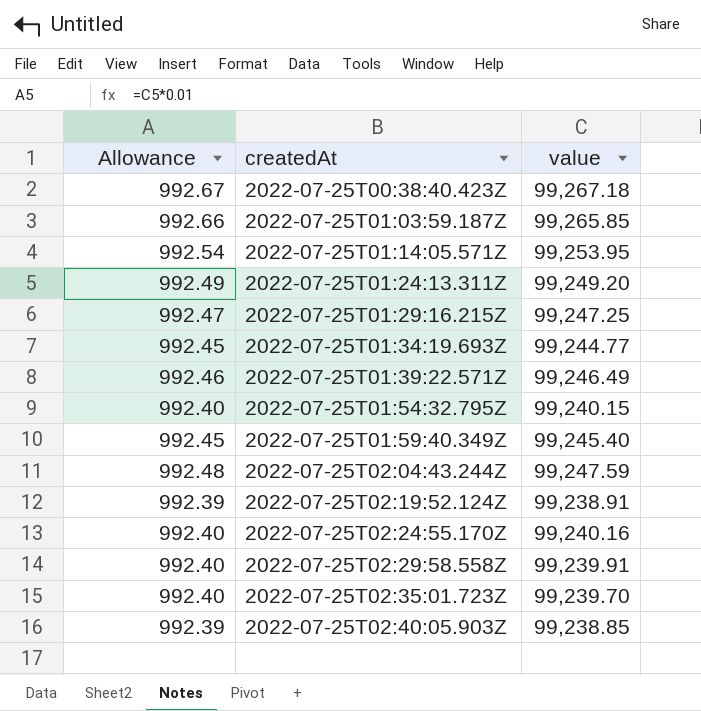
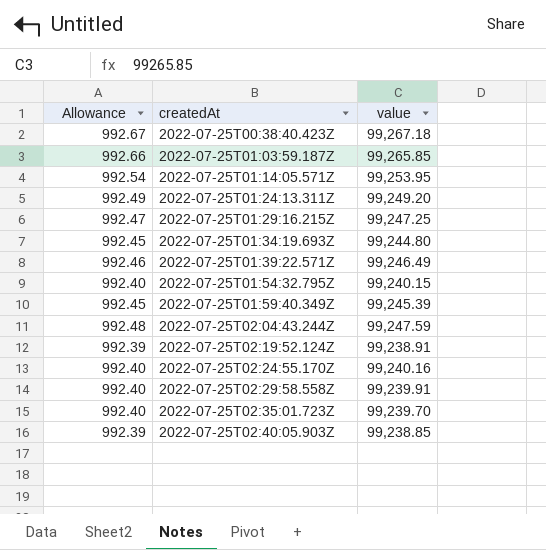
2022-07-25T01:34:19.693Z | value: 99,244.77 -> 99,244.80
2022-07-25T01:59:40.349Z | value: 99,245.40 -> 99,245.39

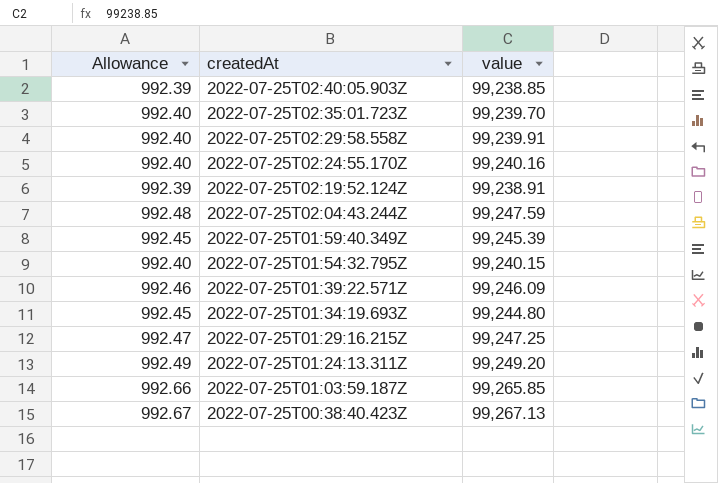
row order: createdAt ascending -> createdAt descending
row 2022-07-25T01:14:05.571Z: 992.54 | 99,253.95 -> none
2022-07-25T01:39:22.571Z | value: 99,246.49 -> 99,246.09
2022-07-25T00:38:40.423Z | value: 99,267.18 -> 99,267.13

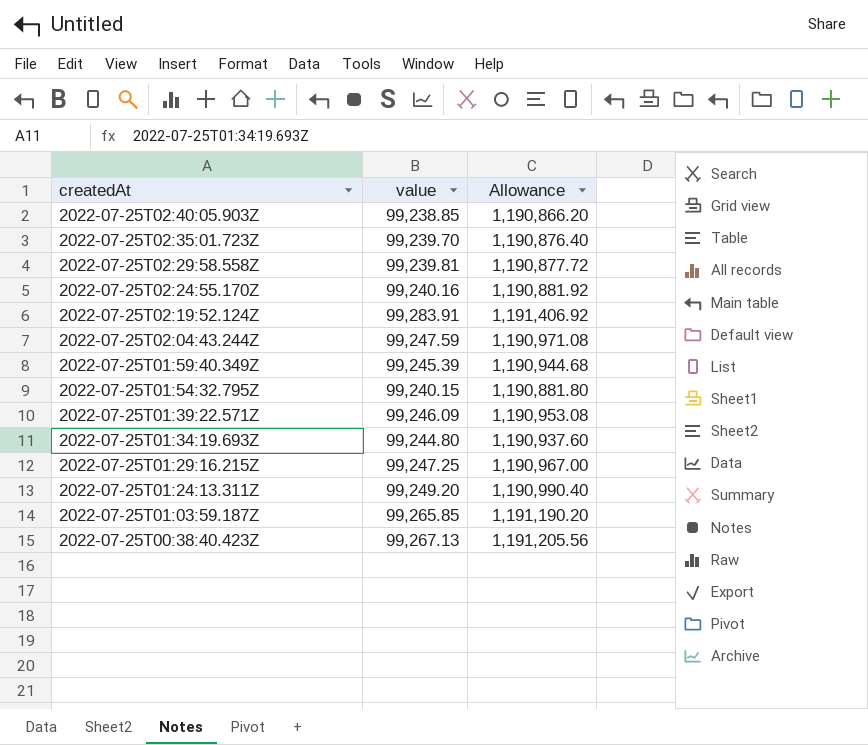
column Allowance | formula: [value] * 0.01 -> [value] * 12
column Allowance | position: 1 -> 3
2022-07-25T02:29:58.558Z | value: 99,239.91 -> 99,239.81
2022-07-25T02:19:52.124Z | value: 99,238.91 -> 99,283.91

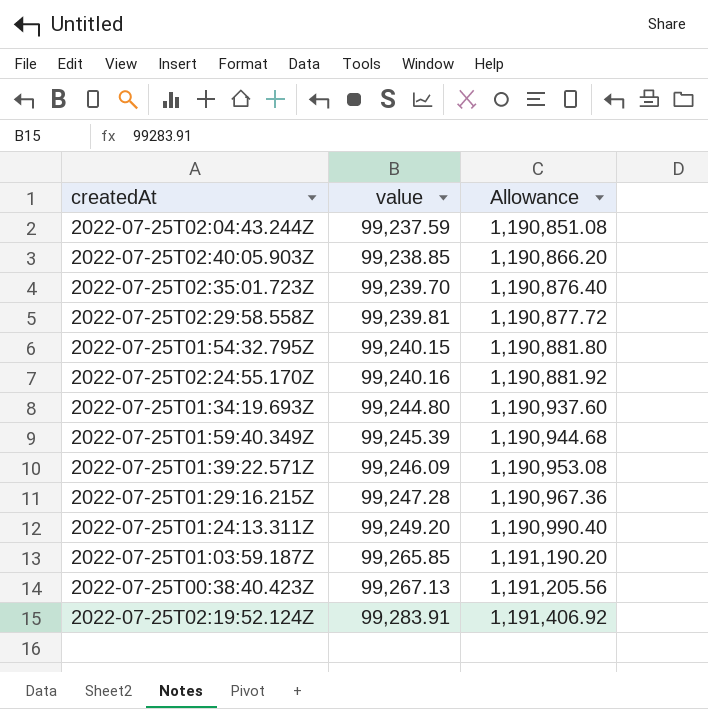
row order: createdAt descending -> value ascending
2022-07-25T02:04:43.244Z | value: 99,247.59 -> 99,237.59
2022-07-25T02:04:43.244Z | Allowance: 1,190,971.08 -> 1,190,851.08
2022-07-25T01:29:16.215Z | value: 99,247.25 -> 99,247.28
2022-07-25T01:29:16.215Z | Allowance: 1,190,967.00 -> 1,190,967.36

